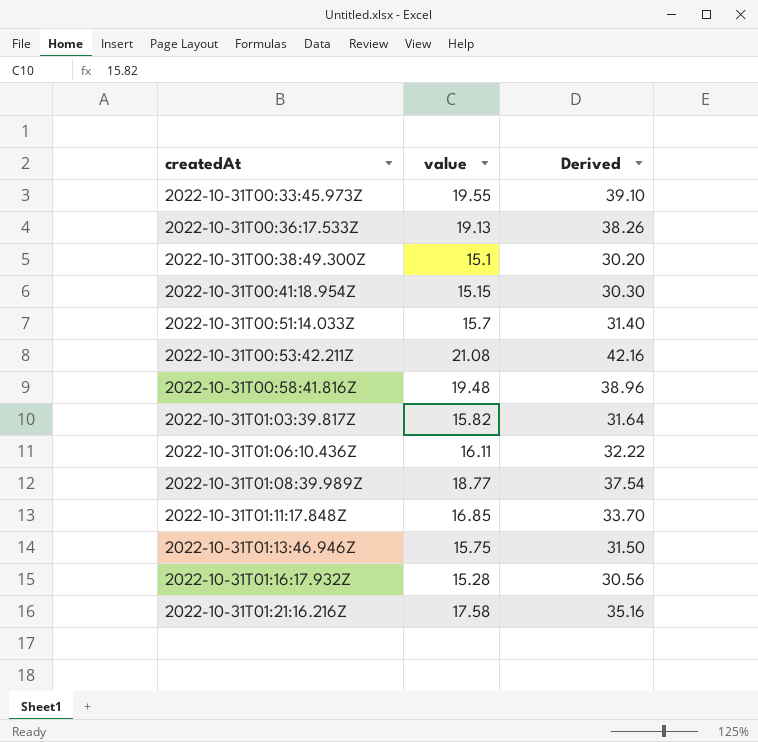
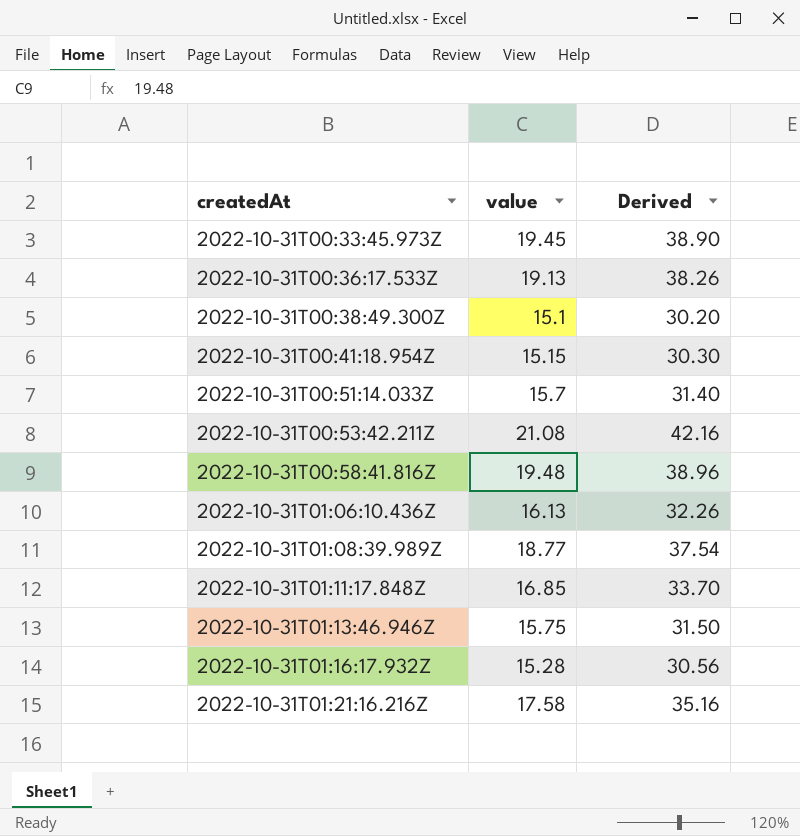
row 2022-10-31T01:03:39.817Z: 15.82 | 31.64 -> none
2022-10-31T00:33:45.973Z | value: 19.55 -> 19.45
2022-10-31T00:33:45.973Z | Derived: 39.10 -> 38.90
2022-10-31T01:06:10.436Z | value: 16.11 -> 16.13
2022-10-31T01:06:10.436Z | Derived: 32.22 -> 32.26

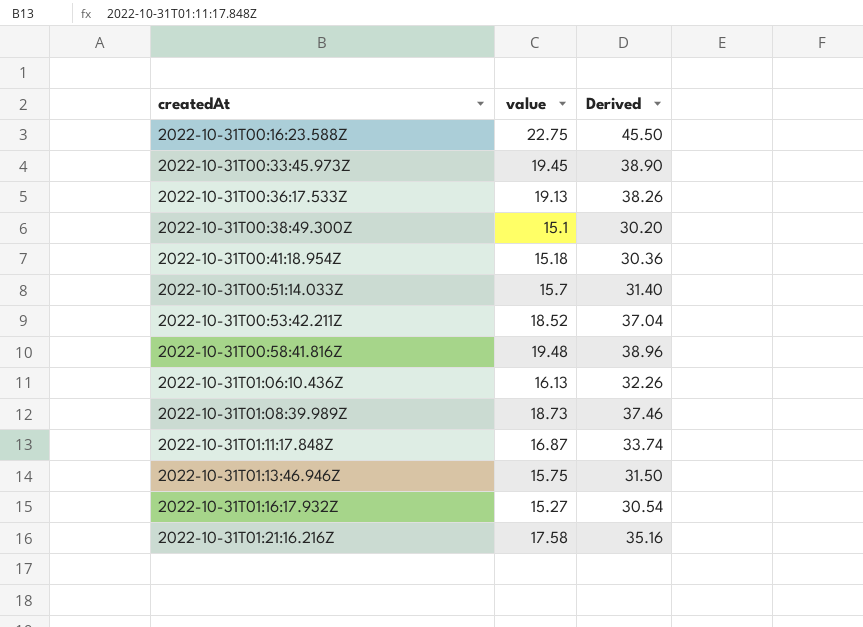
row 2022-10-31T00:16:23.588Z: none -> 22.75 | 45.50
2022-10-31T00:41:18.954Z | value: 15.15 -> 15.18
2022-10-31T00:41:18.954Z | Derived: 30.30 -> 30.36
2022-10-31T00:53:42.211Z | value: 21.08 -> 18.52
2022-10-31T00:53:42.211Z | Derived: 42.16 -> 37.04
2022-10-31T01:08:39.989Z | value: 18.77 -> 18.73
2022-10-31T01:08:39.989Z | Derived: 37.54 -> 37.46
2022-10-31T01:11:17.848Z | value: 16.85 -> 16.87
2022-10-31T01:11:17.848Z | Derived: 33.70 -> 33.74
2022-10-31T01:16:17.932Z | value: 15.28 -> 15.27
2022-10-31T01:16:17.932Z | Derived: 30.56 -> 30.54

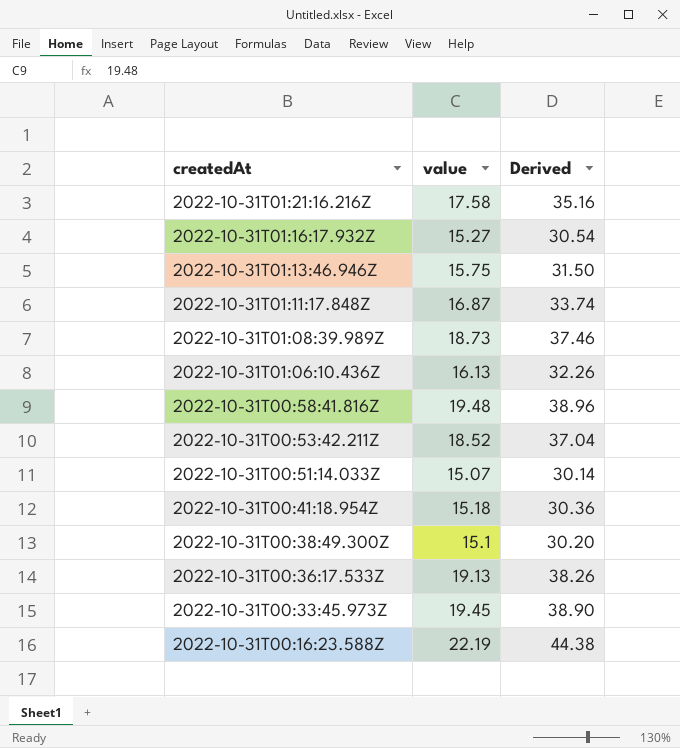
row order: createdAt ascending -> createdAt descending
2022-10-31T00:51:14.033Z | value: 15.7 -> 15.07
2022-10-31T00:51:14.033Z | Derived: 31.40 -> 30.14
2022-10-31T00:16:23.588Z | value: 22.75 -> 22.19
2022-10-31T00:16:23.588Z | Derived: 45.50 -> 44.38

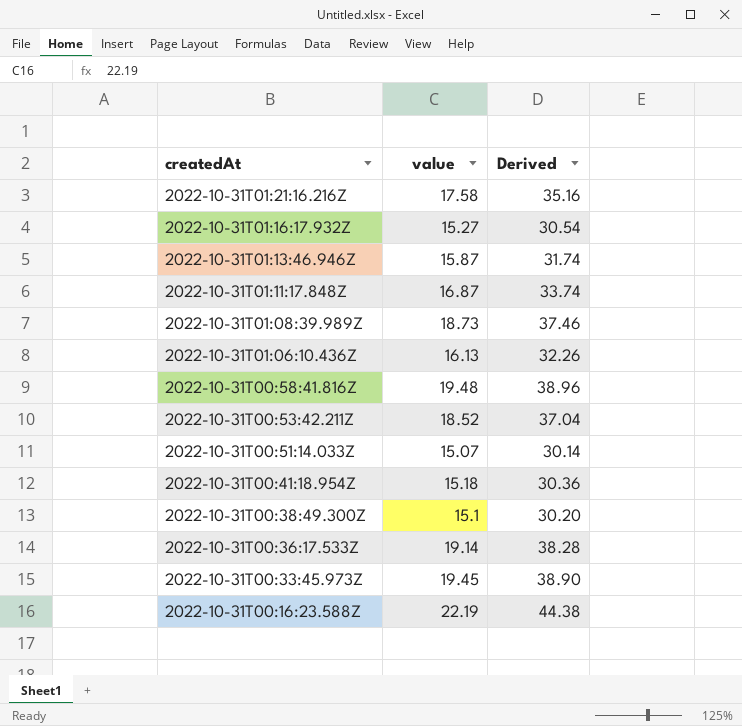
2022-10-31T01:13:46.946Z | value: 15.75 -> 15.87
2022-10-31T01:13:46.946Z | Derived: 31.50 -> 31.74
2022-10-31T00:36:17.533Z | value: 19.13 -> 19.14
2022-10-31T00:36:17.533Z | Derived: 38.26 -> 38.28

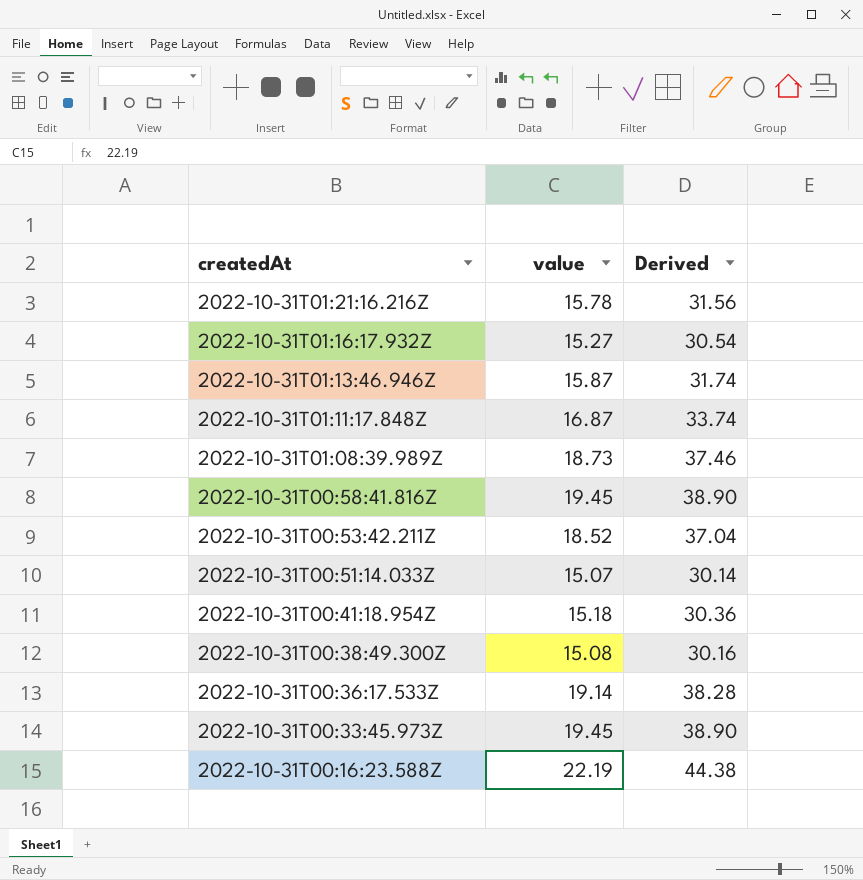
row 2022-10-31T01:06:10.436Z: 16.13 | 32.26 -> none
2022-10-31T01:21:16.216Z | value: 17.58 -> 15.78
2022-10-31T01:21:16.216Z | Derived: 35.16 -> 31.56
2022-10-31T00:58:41.816Z | value: 19.48 -> 19.45
2022-10-31T00:58:41.816Z | Derived: 38.96 -> 38.90
2022-10-31T00:38:49.300Z | value: 15.1 -> 15.08
2022-10-31T00:38:49.300Z | Derived: 30.20 -> 30.16

